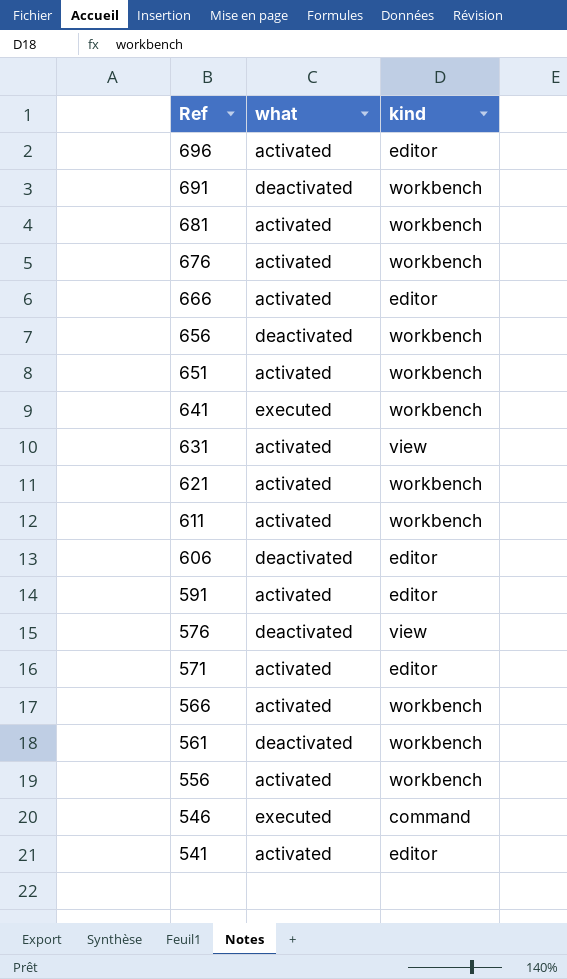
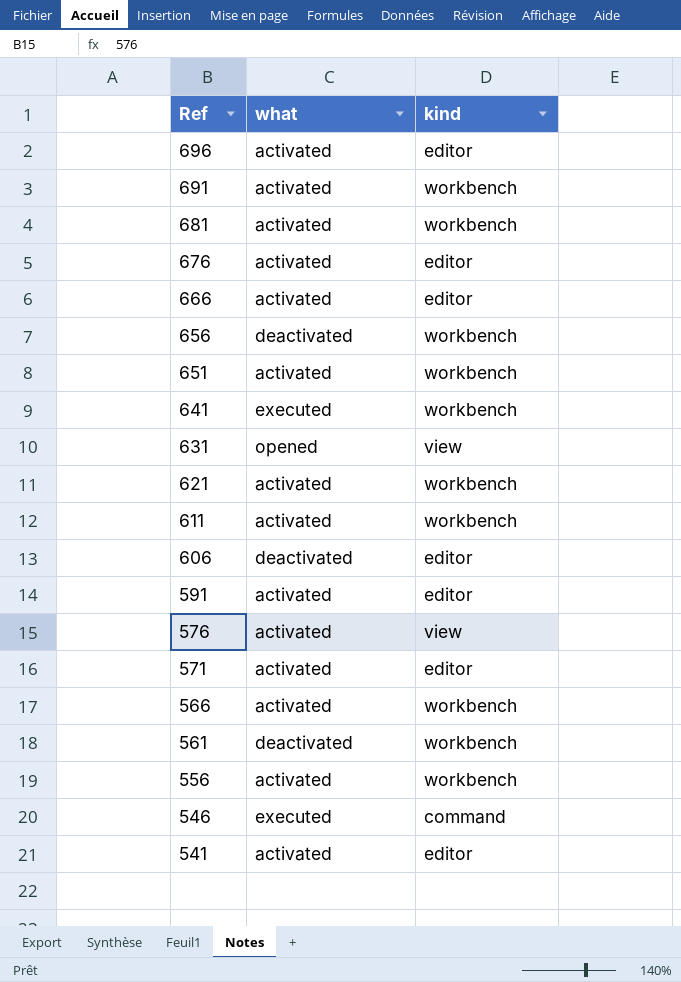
691 | what: deactivated -> activated
676 | kind: workbench -> editor
631 | what: activated -> opened
576 | what: deactivated -> activated

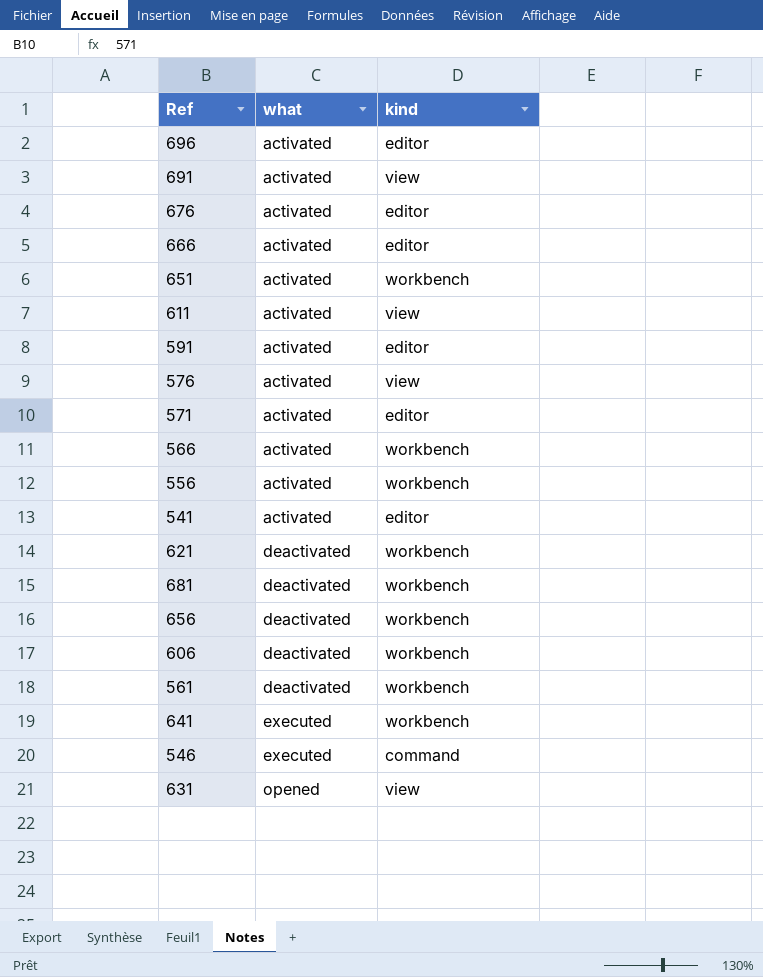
row order: Ref descending -> what ascending
691 | kind: workbench -> view
611 | kind: workbench -> view
621 | what: activated -> deactivated
681 | what: activated -> deactivated
606 | kind: editor -> workbench

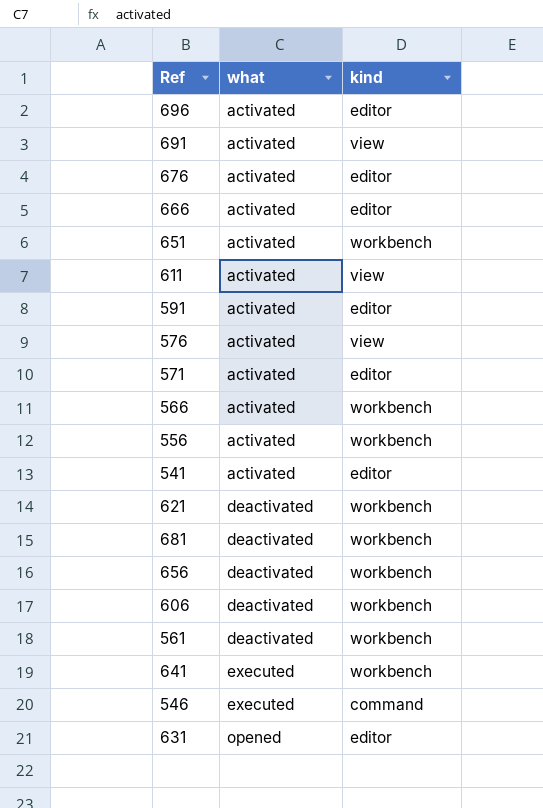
631 | kind: view -> editor

